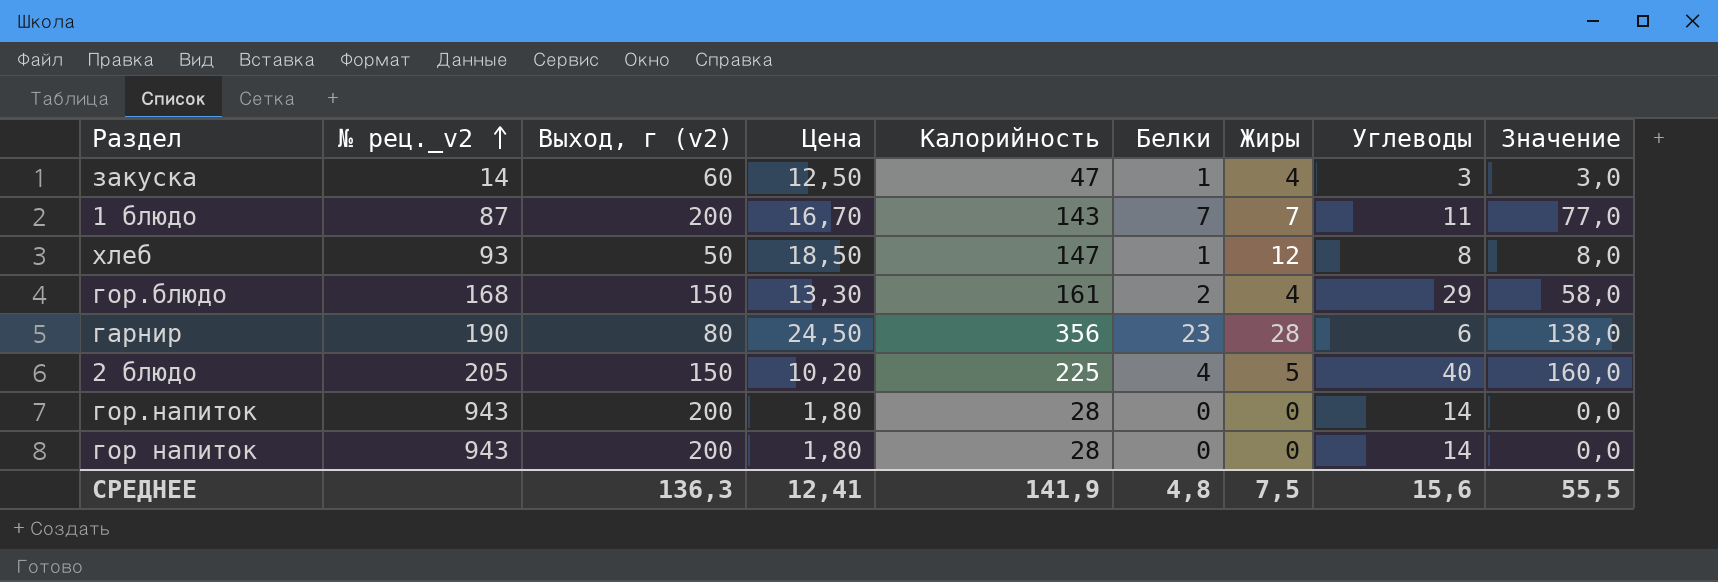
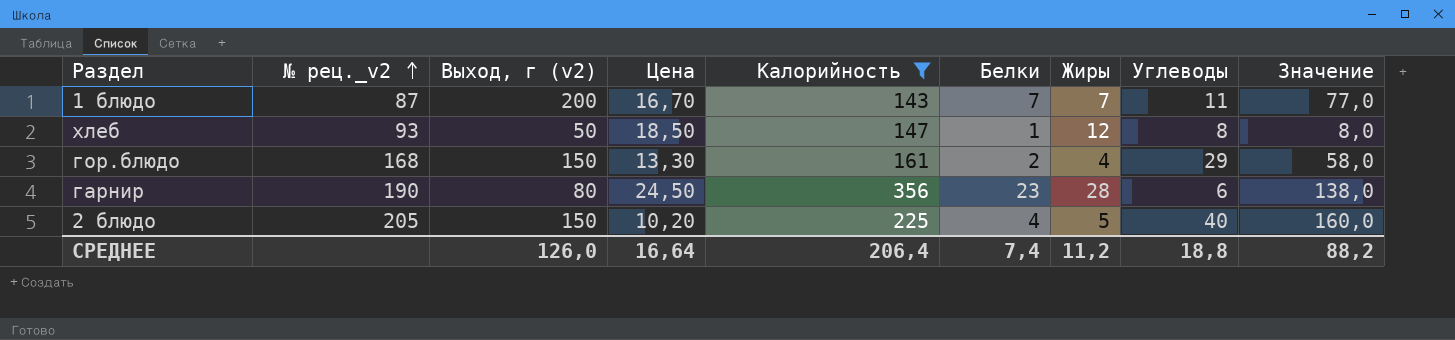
filter: none -> Калорийность >= 143
СРЕДНЕЕ | Выход, г (v2): 136,3 -> 126,0
СРЕДНЕЕ | Цена: 12,41 -> 16,64
СРЕДНЕЕ | Калорийность: 141,9 -> 206,4
СРЕДНЕЕ | Белки: 4,8 -> 7,4
СРЕДНЕЕ | Жиры: 7,5 -> 11,2
СРЕДНЕЕ | Углеводы: 15,6 -> 18,8
СРЕДНЕЕ | Значение: 55,5 -> 88,2

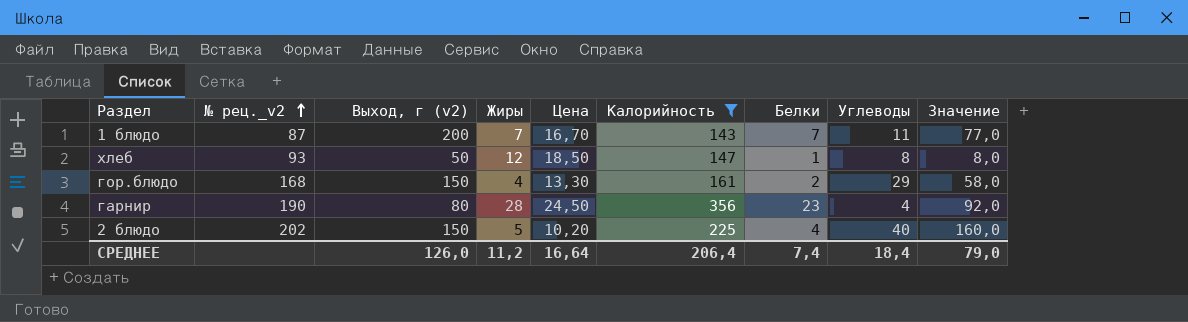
column Жиры | position: 7 -> 4
гарнир | Углеводы: 6 -> 4
гарнир | Значение: 138,0 -> 92,0
2 блюдо | № рец._v2: 205 -> 202
СРЕДНЕЕ | Углеводы: 18,8 -> 18,4
СРЕДНЕЕ | Значение: 88,2 -> 79,0

